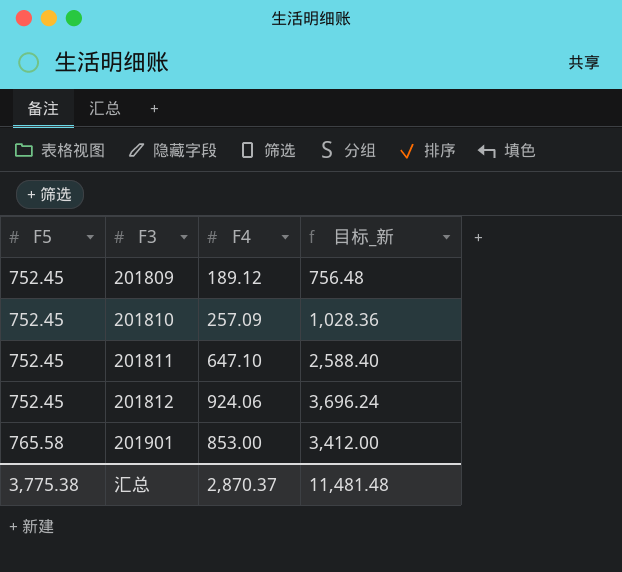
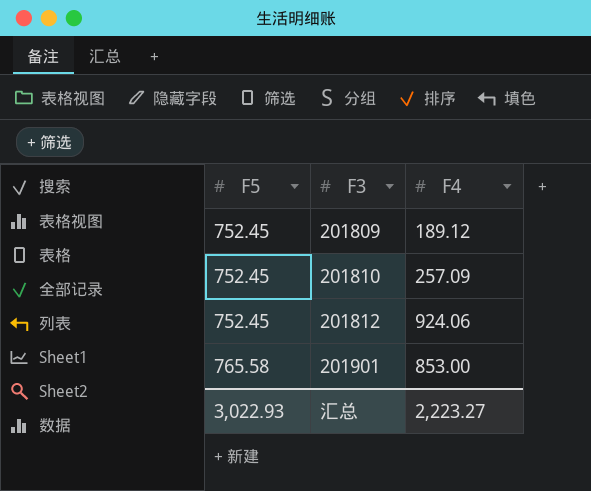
column 目标_新 | formula: [F4] * 4 -> none
row 201811: 752.45 | 647.10 | 2,588.40 -> none
汇总 | F5: 3,775.38 -> 3,022.93
汇总 | F4: 2,870.37 -> 2,223.27

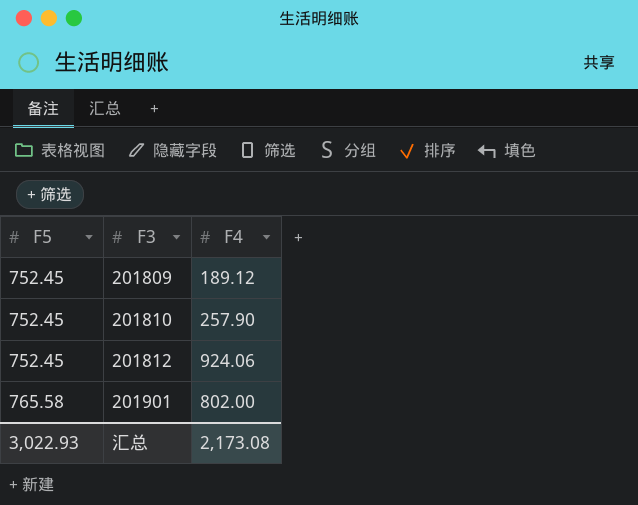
201810 | F4: 257.09 -> 257.90
201901 | F4: 853.00 -> 802.00
汇总 | F4: 2,223.27 -> 2,173.08

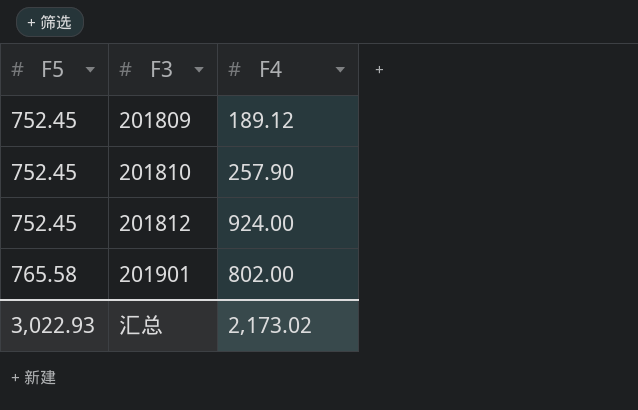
201812 | F4: 924.06 -> 924.00
汇总 | F4: 2,173.08 -> 2,173.02

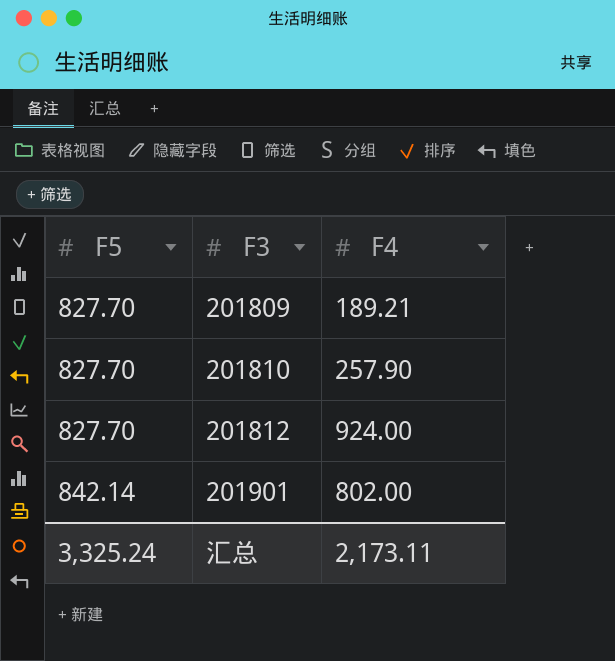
201809 | F5: 752.45 -> 827.70
201809 | F4: 189.12 -> 189.21
201810 | F5: 752.45 -> 827.70
201812 | F5: 752.45 -> 827.70
201901 | F5: 765.58 -> 842.14
汇总 | F5: 3,022.93 -> 3,325.24
汇总 | F4: 2,173.02 -> 2,173.11

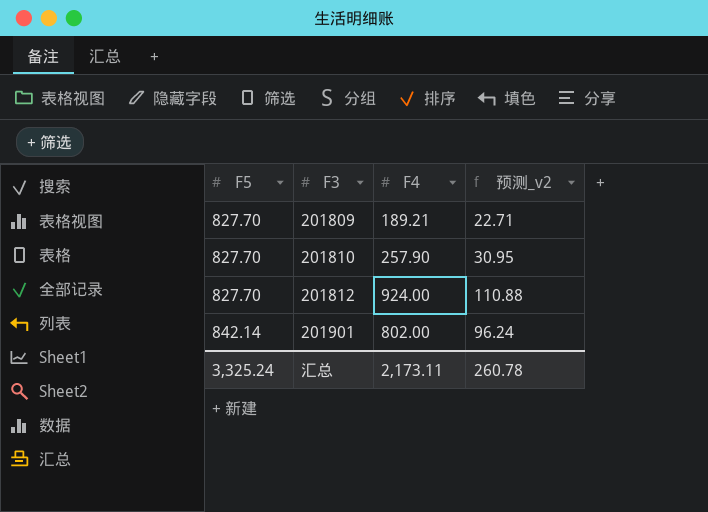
column 预测_v2 | formula: none -> [F4] * 0.12

